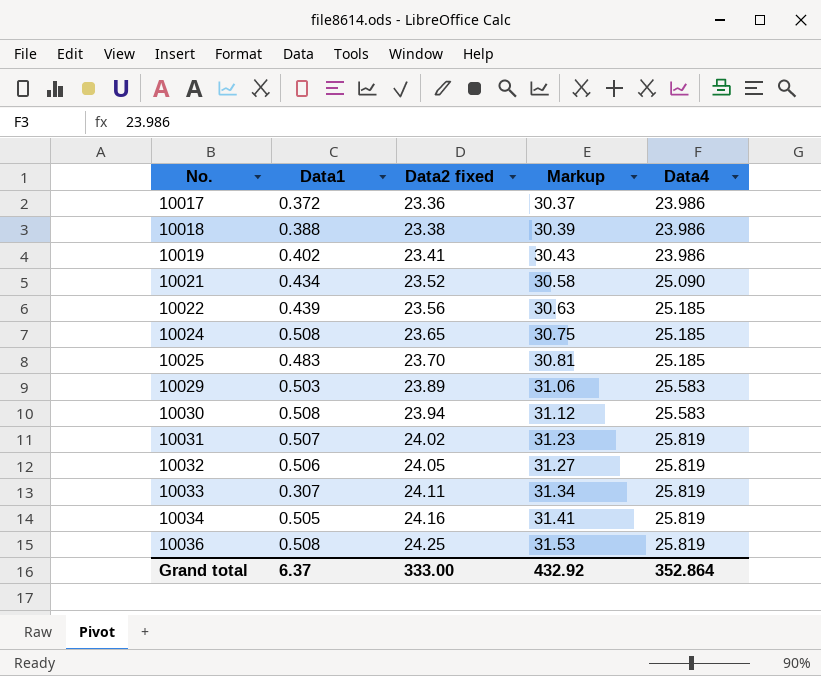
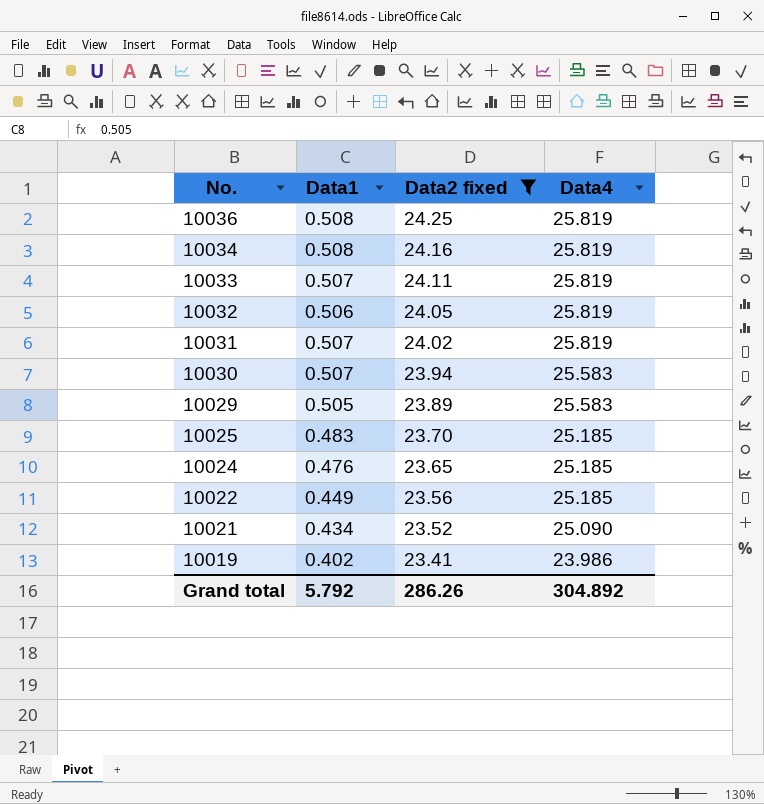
filter: none -> Data2 fixed >= 23.41
row order: No. ascending -> No. descending
column Markup | formula: [Data2 fixed] * 1.3 -> none
10034 | Data1: 0.505 -> 0.508
10033 | Data1: 0.307 -> 0.507
10030 | Data1: 0.508 -> 0.507
10029 | Data1: 0.503 -> 0.505
10024 | Data1: 0.508 -> 0.476
10022 | Data1: 0.439 -> 0.449
Grand total | Data1: 6.37 -> 5.792
Grand total | Data2 fixed: 333.00 -> 286.26
Grand total | Data4: 352.864 -> 304.892

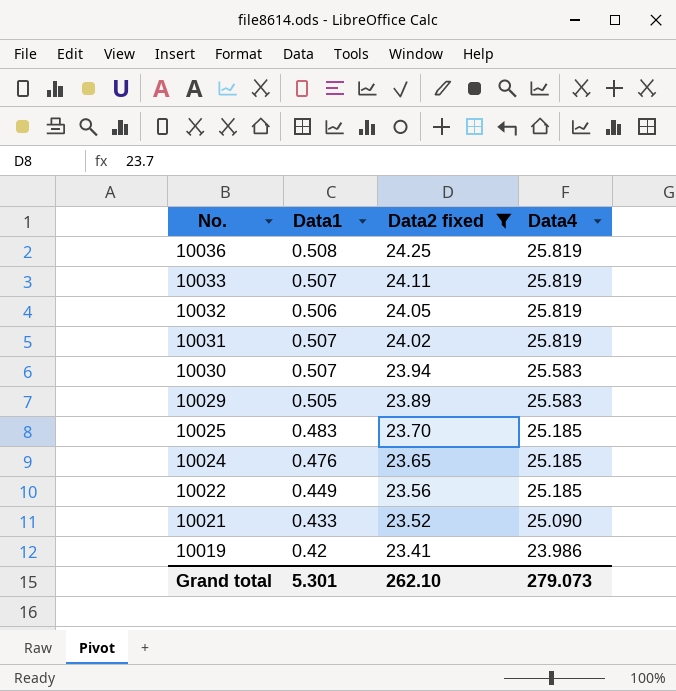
row 10034: 0.508 | 24.16 | 25.819 -> none
10021 | Data1: 0.434 -> 0.433
10019 | Data1: 0.402 -> 0.42
Grand total | Data1: 5.792 -> 5.301
Grand total | Data2 fixed: 286.26 -> 262.10
Grand total | Data4: 304.892 -> 279.073

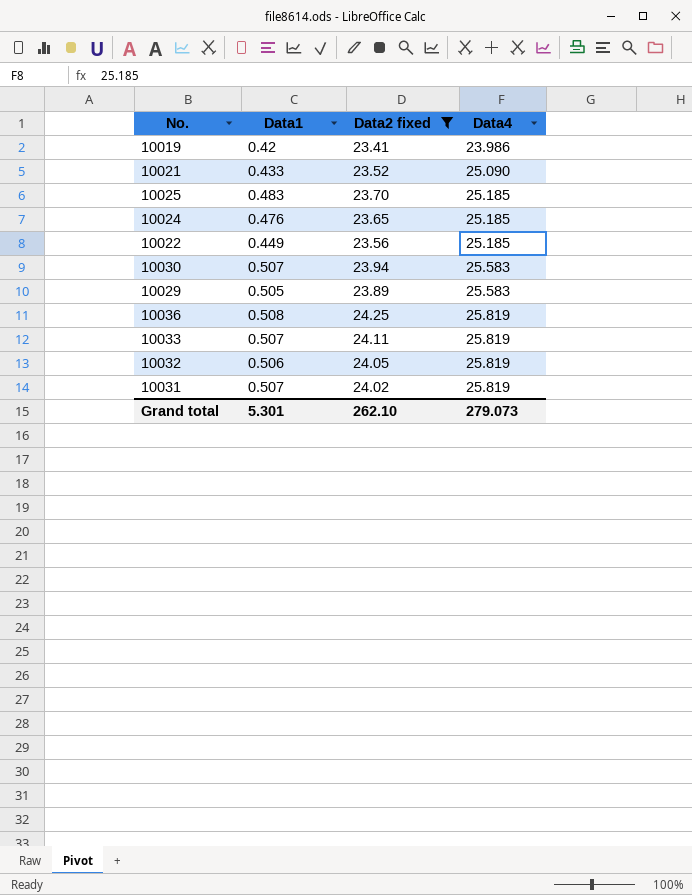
row order: No. descending -> Data4 ascending

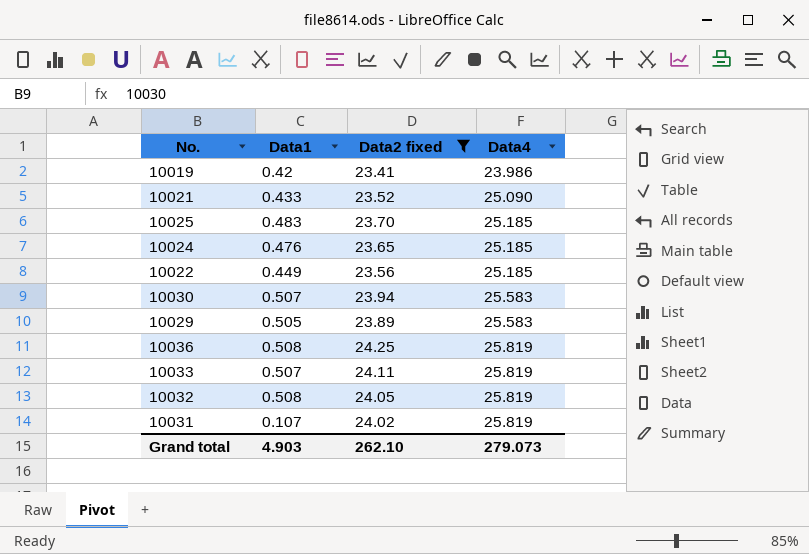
10032 | Data1: 0.506 -> 0.508
10031 | Data1: 0.507 -> 0.107
Grand total | Data1: 5.301 -> 4.903

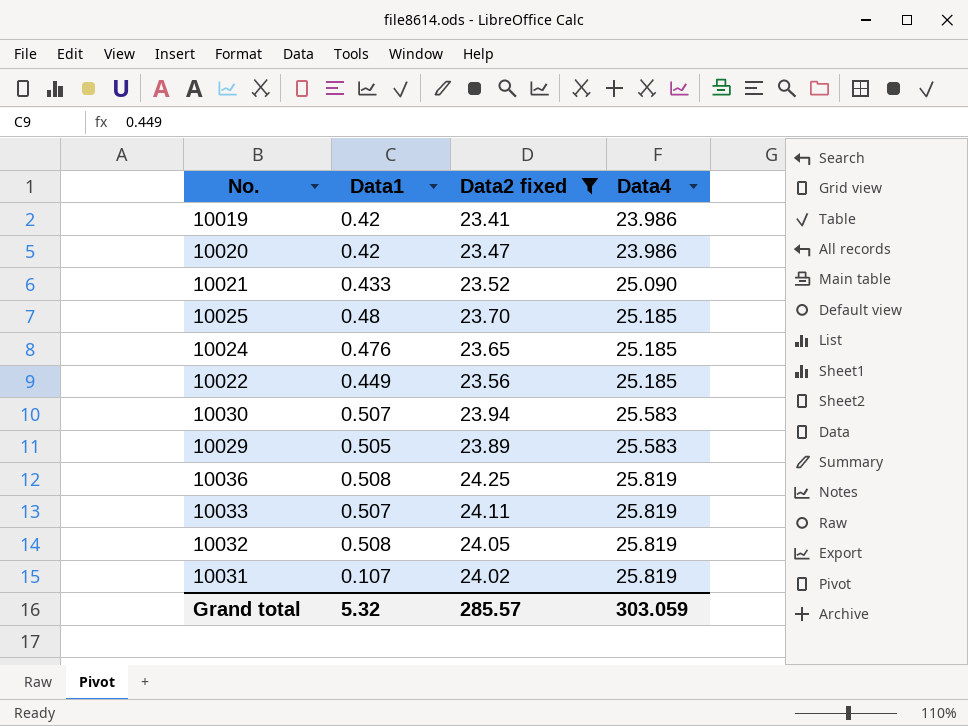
row 10020: none -> 0.42 | 23.47 | 23.986
10025 | Data1: 0.483 -> 0.48
Grand total | Data1: 4.903 -> 5.32
Grand total | Data2 fixed: 262.10 -> 285.57
Grand total | Data4: 279.073 -> 303.059

